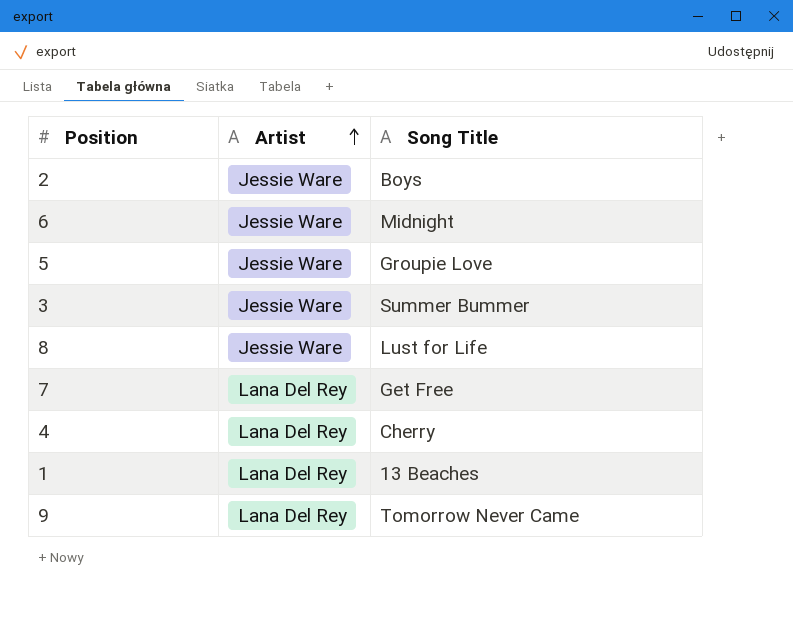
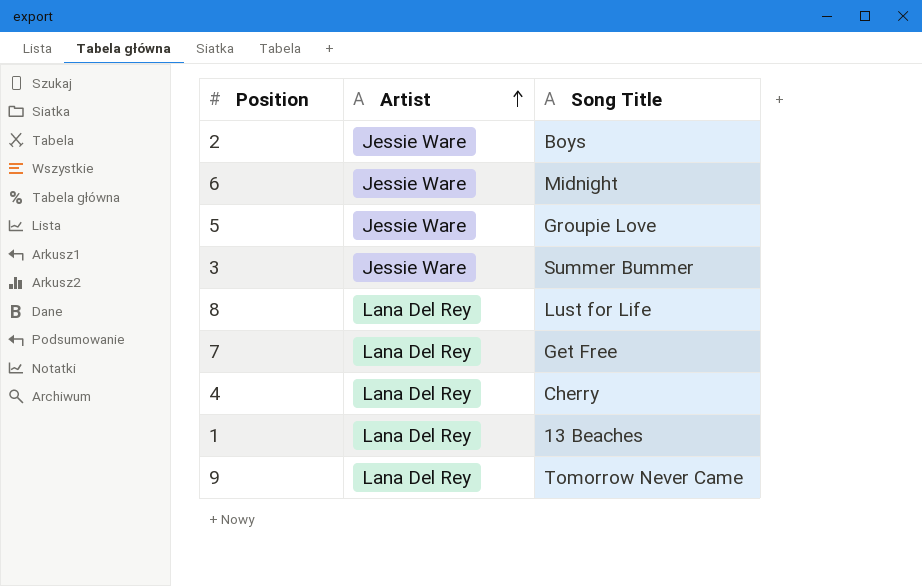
8 | Artist: Jessie Ware -> Lana Del Rey

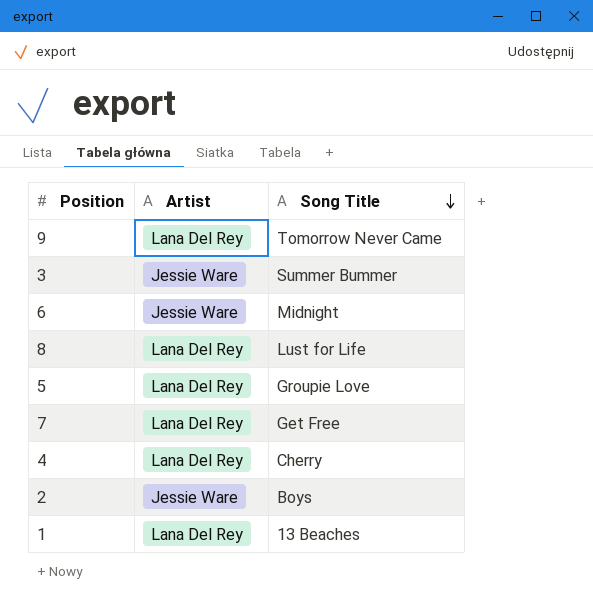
row order: Artist ascending -> Song Title descending
5 | Artist: Jessie Ware -> Lana Del Rey

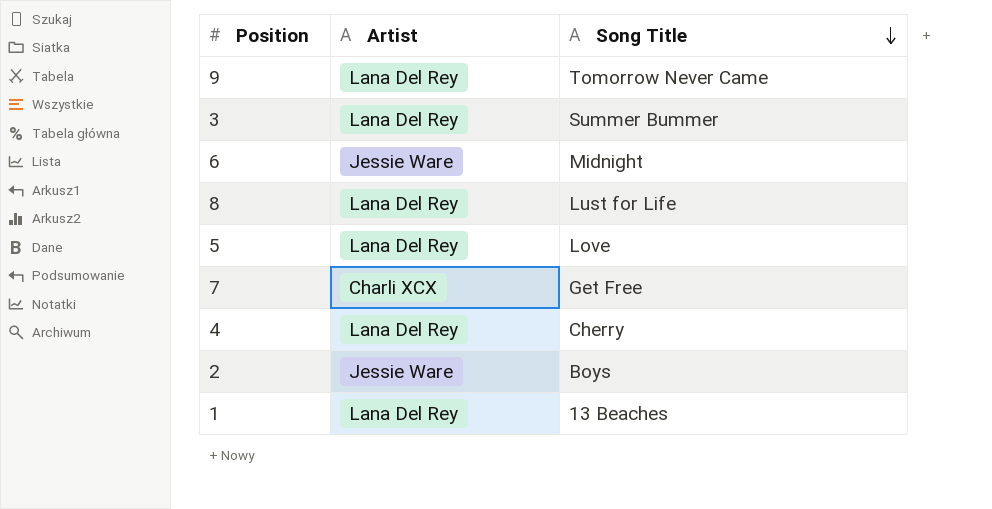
3 | Artist: Jessie Ware -> Lana Del Rey
5 | Song Title: Groupie Love -> Love
7 | Artist: Lana Del Rey -> Charli XCX

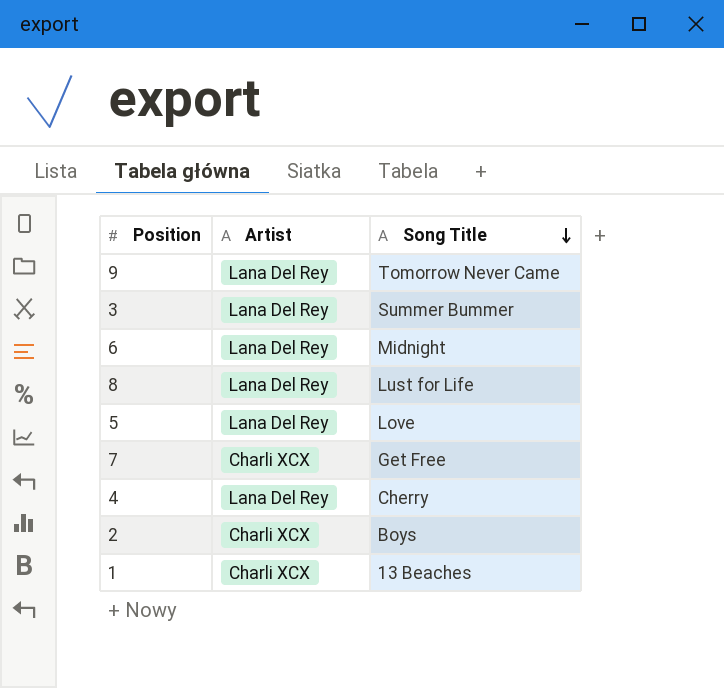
6 | Artist: Jessie Ware -> Lana Del Rey
2 | Artist: Jessie Ware -> Charli XCX
1 | Artist: Lana Del Rey -> Charli XCX

